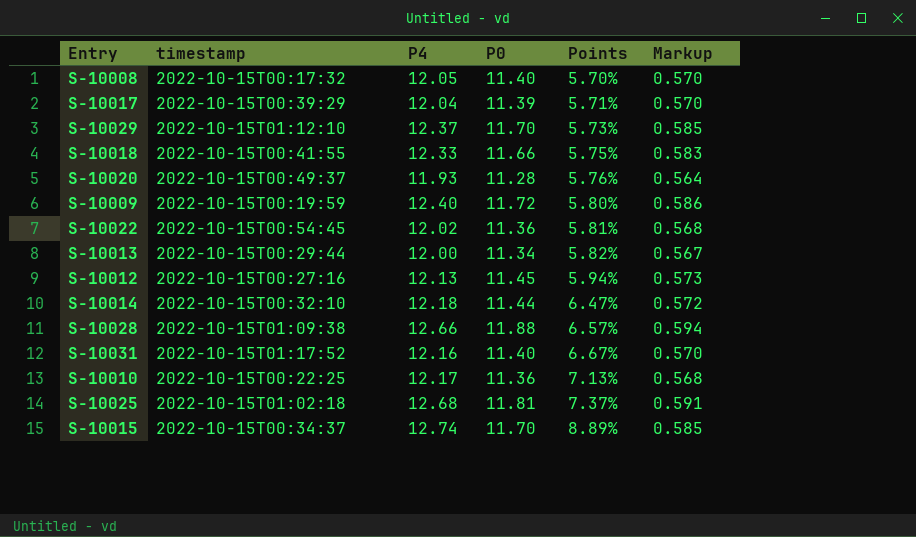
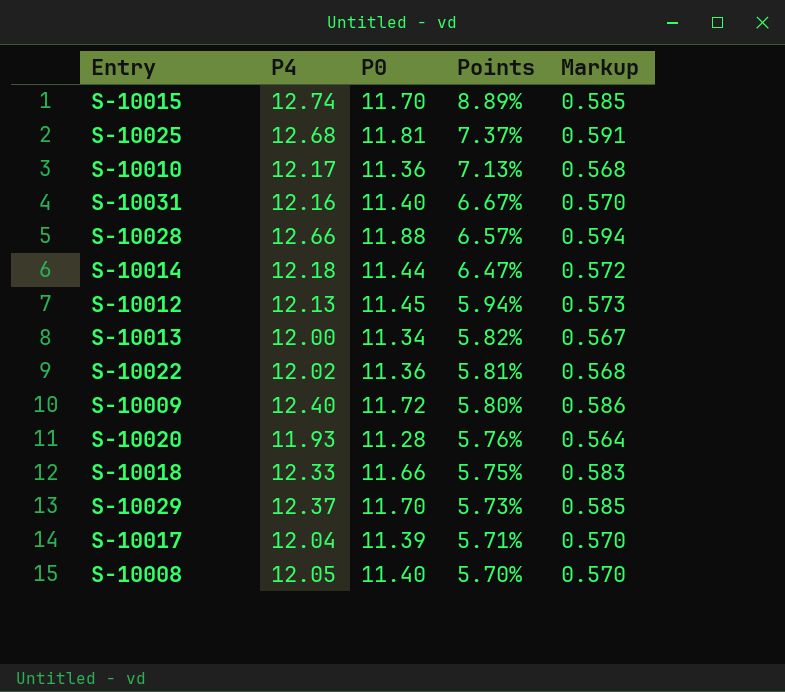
row order: Points ascending -> Points descending
column timestamp | position: 2 -> none

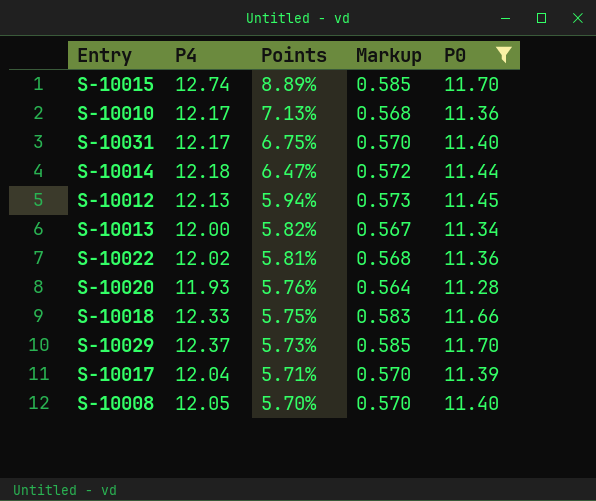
filter: none -> P0 <= 11.70
column P0 | position: 3 -> 5
S-10031 | P4: 12.16 -> 12.17
S-10031 | Points: 6.67% -> 6.75%

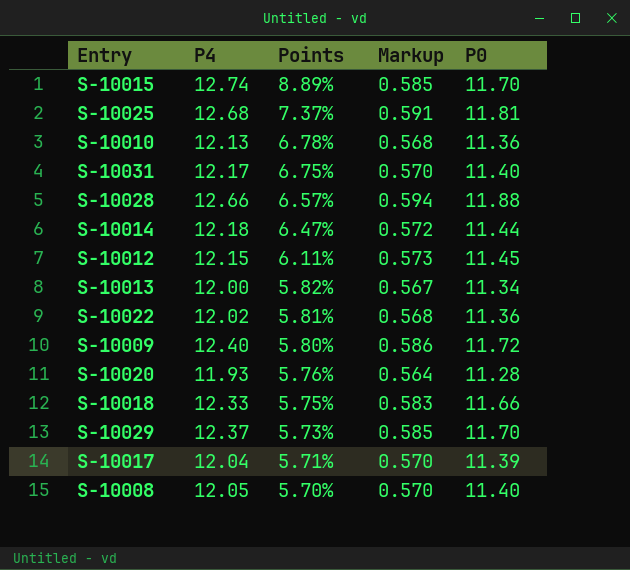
filter: P0 <= 11.70 -> none
S-10010 | P4: 12.17 -> 12.13
S-10010 | Points: 7.13% -> 6.78%
S-10012 | P4: 12.13 -> 12.15
S-10012 | Points: 5.94% -> 6.11%

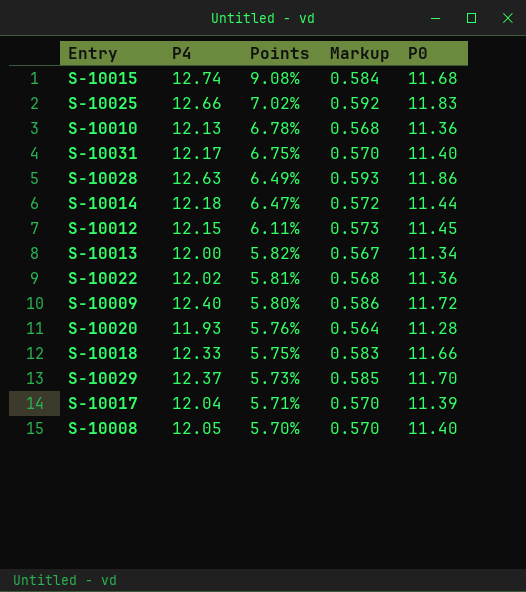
S-10015 | Points: 8.89% -> 9.08%
S-10015 | Markup: 0.585 -> 0.584
S-10015 | P0: 11.70 -> 11.68
S-10025 | P4: 12.68 -> 12.66
S-10025 | Points: 7.37% -> 7.02%
S-10025 | Markup: 0.591 -> 0.592
S-10025 | P0: 11.81 -> 11.83
S-10028 | P4: 12.66 -> 12.63
S-10028 | Points: 6.57% -> 6.49%
S-10028 | Markup: 0.594 -> 0.593
S-10028 | P0: 11.88 -> 11.86

